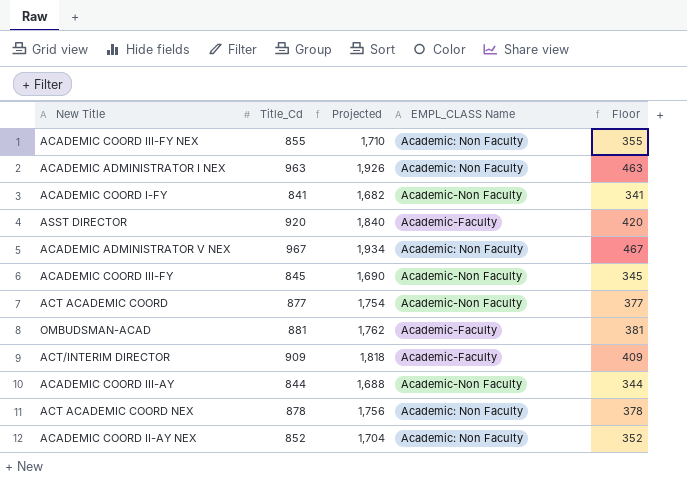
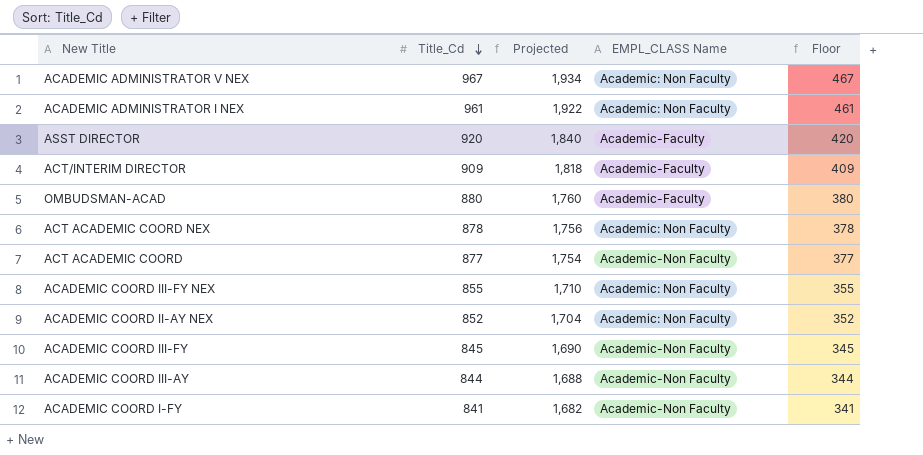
row order: none -> Title_Cd descending
ACADEMIC ADMINISTRATOR I NEX | Title_Cd: 963 -> 961
ACADEMIC ADMINISTRATOR I NEX | Projected: 1,926 -> 1,922
ACADEMIC ADMINISTRATOR I NEX | Floor: 463 -> 461
OMBUDSMAN-ACAD | Title_Cd: 881 -> 880
OMBUDSMAN-ACAD | Projected: 1,762 -> 1,760
OMBUDSMAN-ACAD | Floor: 381 -> 380

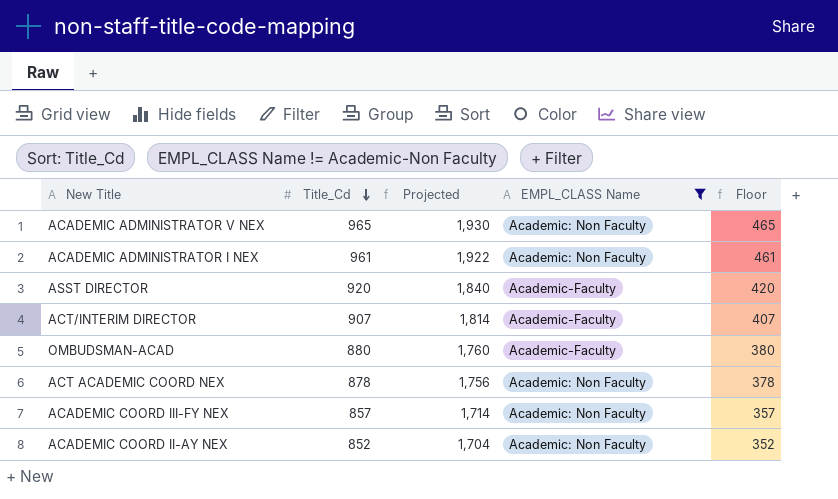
filter: none -> EMPL_CLASS Name != Academic-Non Faculty
ACADEMIC ADMINISTRATOR V NEX | Title_Cd: 967 -> 965
ACADEMIC ADMINISTRATOR V NEX | Projected: 1,934 -> 1,930
ACADEMIC ADMINISTRATOR V NEX | Floor: 467 -> 465
ACT/INTERIM DIRECTOR | Title_Cd: 909 -> 907
ACT/INTERIM DIRECTOR | Projected: 1,818 -> 1,814
ACT/INTERIM DIRECTOR | Floor: 409 -> 407
ACADEMIC COORD III-FY NEX | Title_Cd: 855 -> 857
ACADEMIC COORD III-FY NEX | Projected: 1,710 -> 1,714
ACADEMIC COORD III-FY NEX | Floor: 355 -> 357

